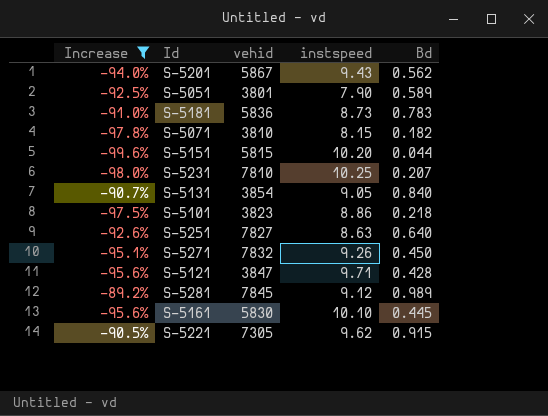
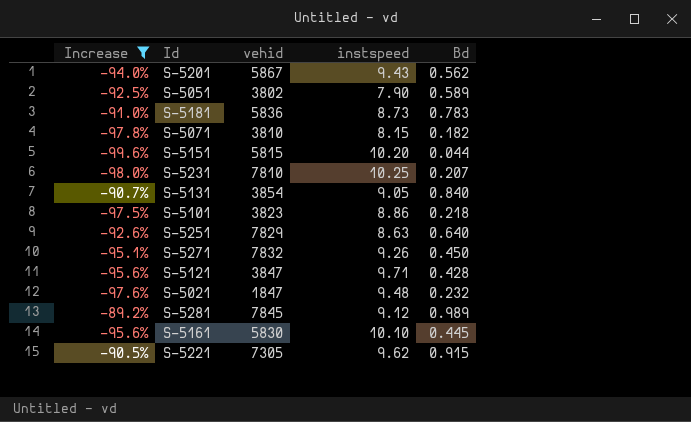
S-5051 | vehid: 3801 -> 3802
S-5251 | vehid: 7827 -> 7829
row S-5021: none -> -97.6% | 1847 | 9.48 | 0.232

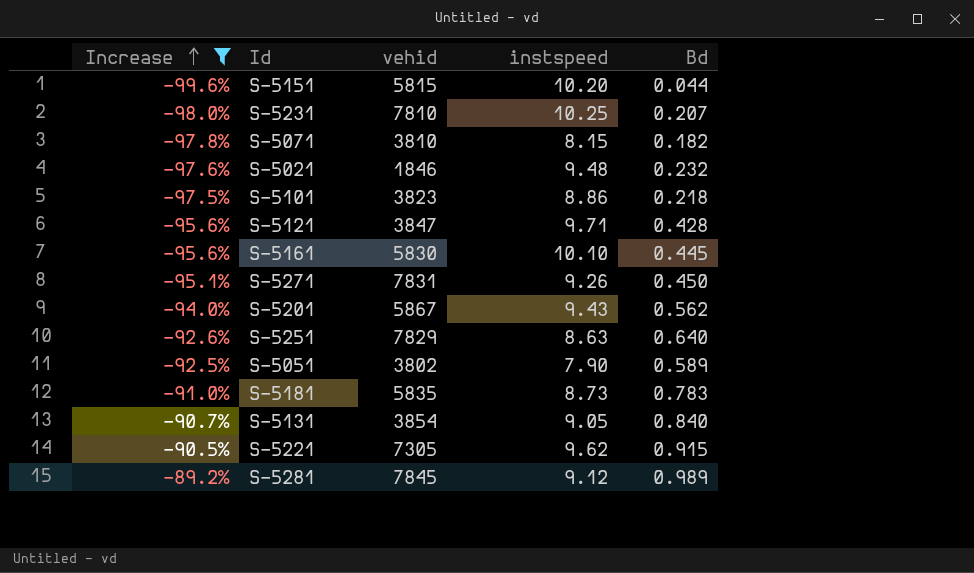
row order: none -> Increase ascending
S-5021 | vehid: 1847 -> 1846
S-5271 | vehid: 7832 -> 7831
S-5181 | vehid: 5836 -> 5835

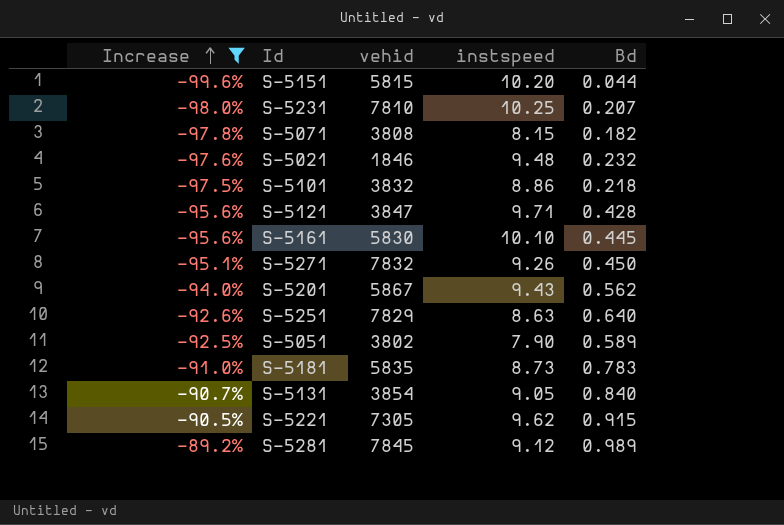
S-5071 | vehid: 3810 -> 3808
S-5101 | vehid: 3823 -> 3832
S-5271 | vehid: 7831 -> 7832

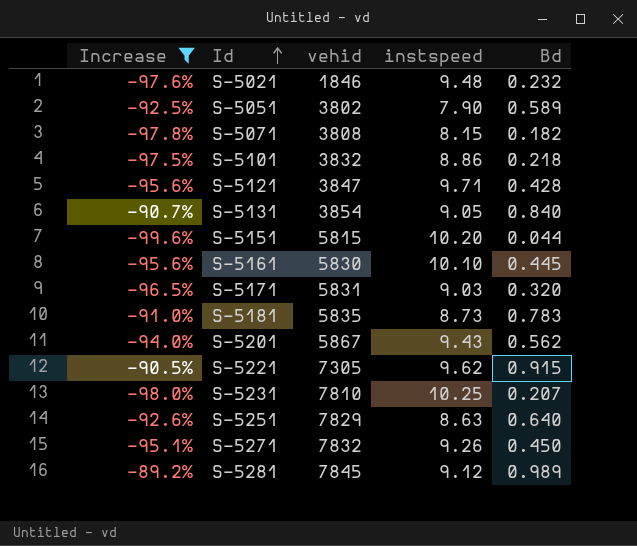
row order: Increase ascending -> Id ascending
row S-5171: none -> -96.5% | 5831 | 9.03 | 0.320

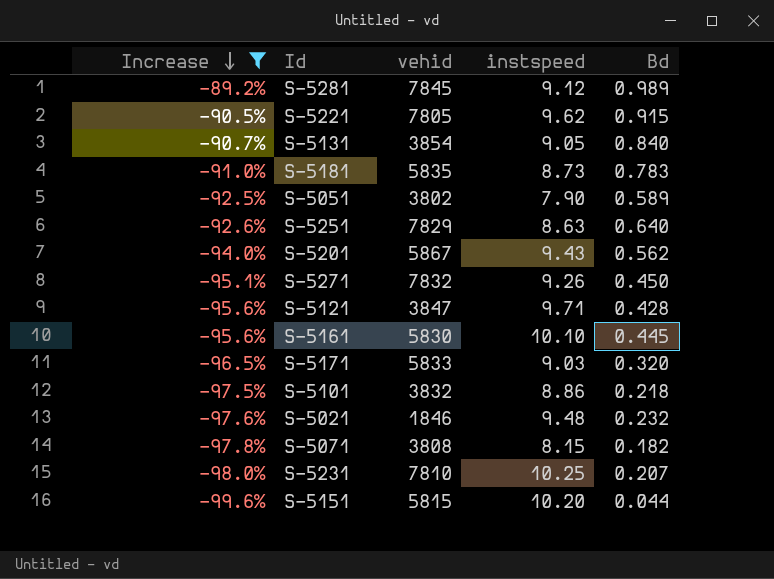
row order: Id ascending -> Increase descending
S-5221 | vehid: 7305 -> 7805
S-5171 | vehid: 5831 -> 5833

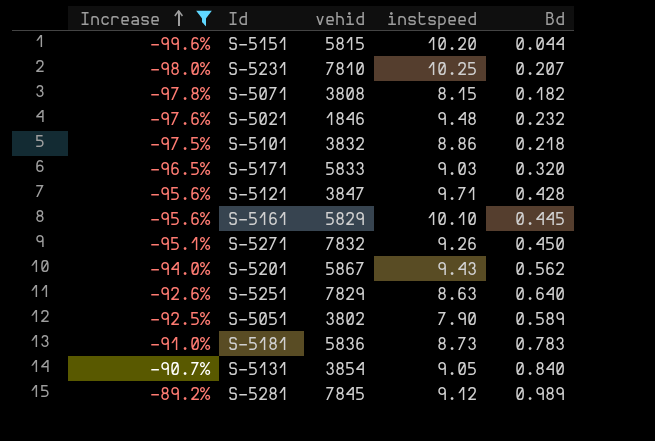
row order: Increase descending -> Increase ascending
row S-5221: -90.5% | 7805 | 9.62 | 0.915 -> none
S-5161 | vehid: 5830 -> 5829
S-5181 | vehid: 5835 -> 5836

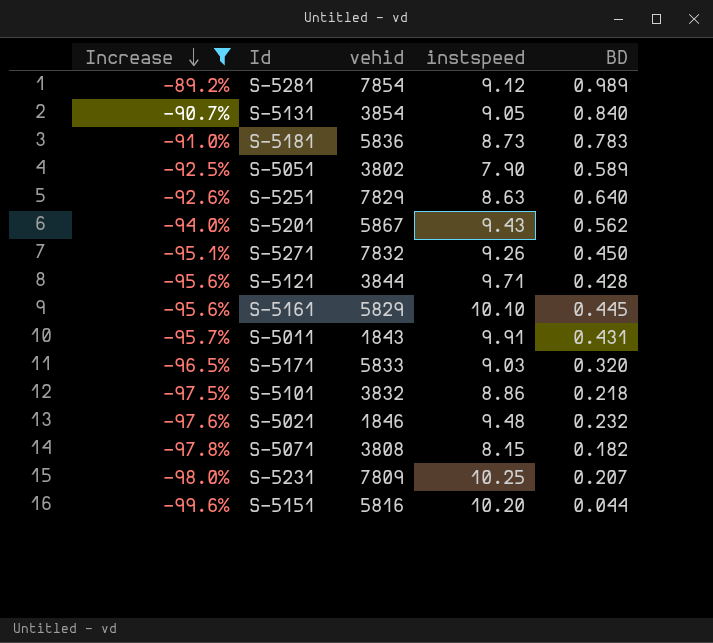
row order: Increase ascending -> Increase descending
column name: Bd -> BD
S-5281 | vehid: 7845 -> 7854
S-5121 | vehid: 3847 -> 3844
row S-5011: none -> -95.7% | 1843 | 9.91 | 0.431
S-5231 | vehid: 7810 -> 7809
S-5151 | vehid: 5815 -> 5816

